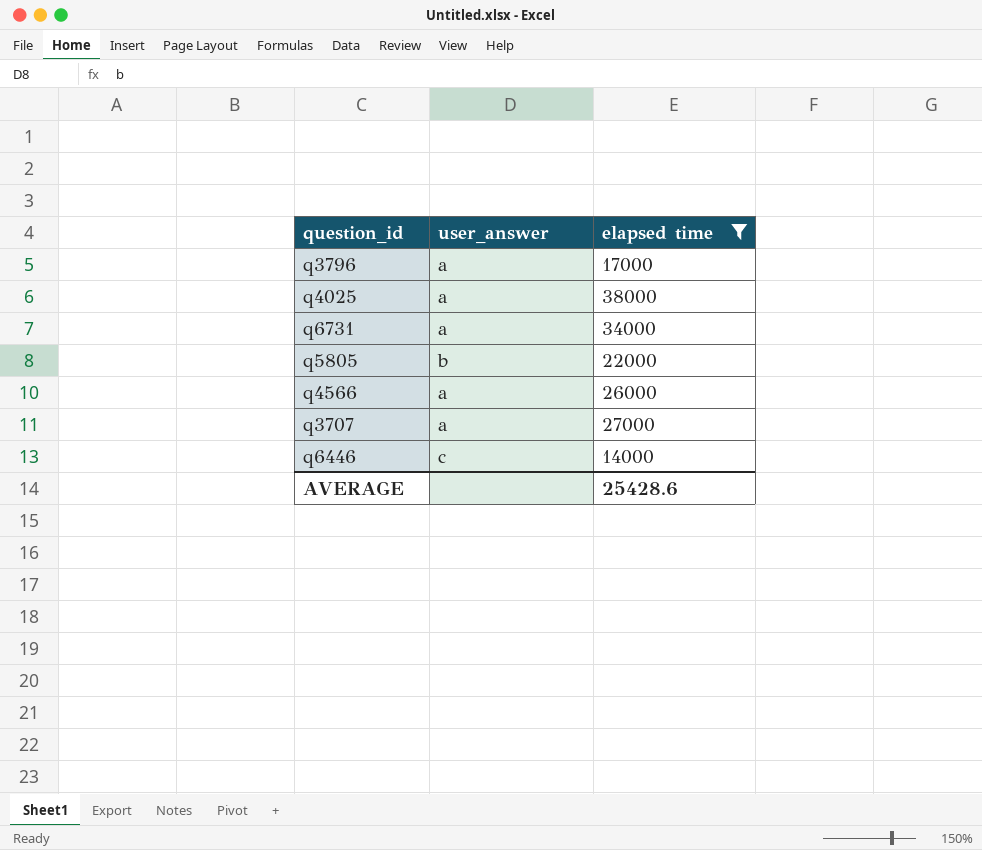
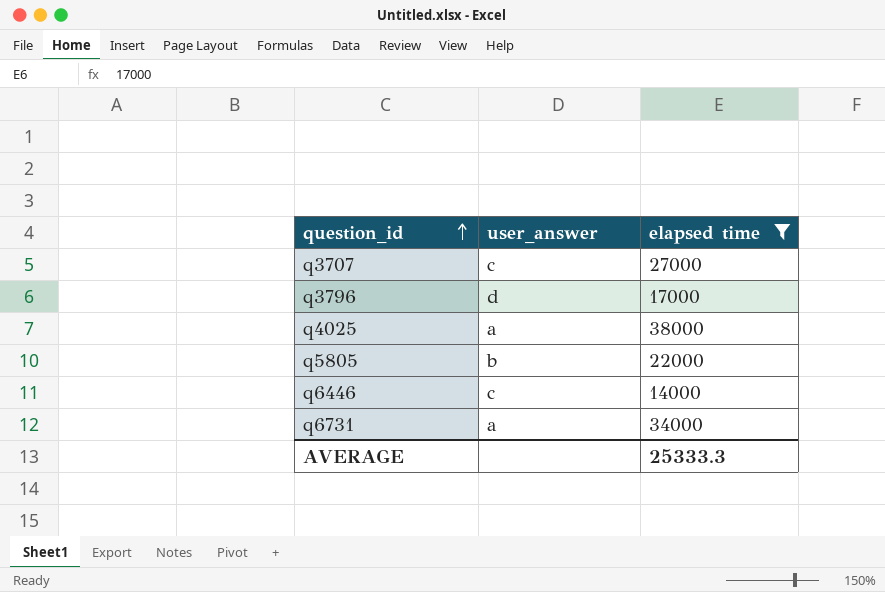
row order: none -> question_id ascending
row q4566: a | 26000 -> none
q3707 | user_answer: a -> c
q3796 | user_answer: a -> d
AVERAGE | elapsed time: 25428.6 -> 25333.3

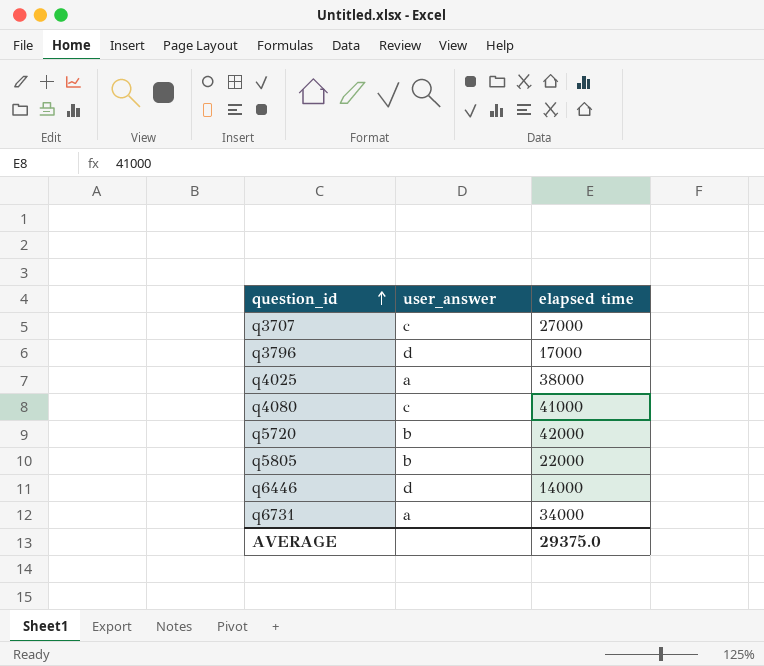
filter: elapsed time <= 38000 -> none
q6446 | user_answer: c -> d
AVERAGE | elapsed time: 25333.3 -> 29375.0

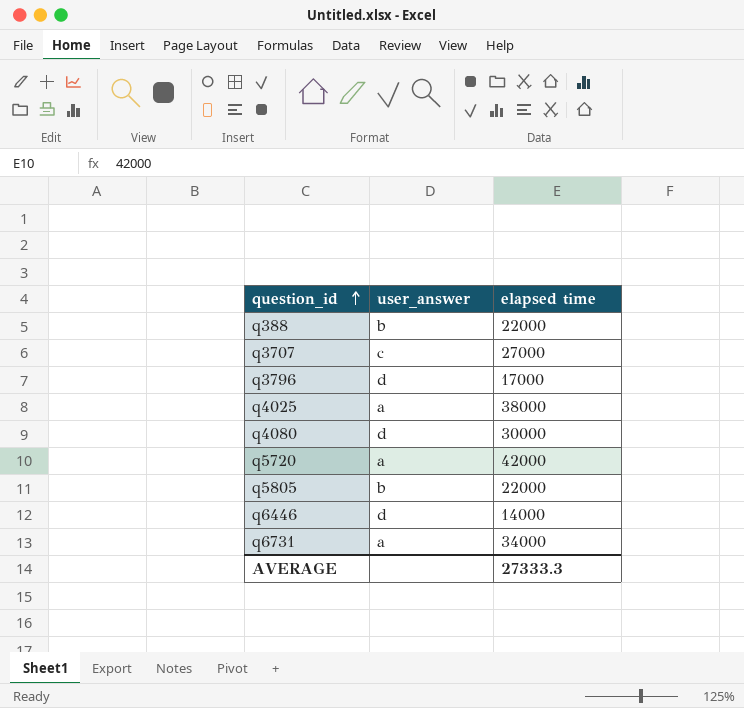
row q388: none -> b | 22000
q4080 | user_answer: c -> d
q4080 | elapsed time: 41000 -> 30000
q5720 | user_answer: b -> a
AVERAGE | elapsed time: 29375.0 -> 27333.3

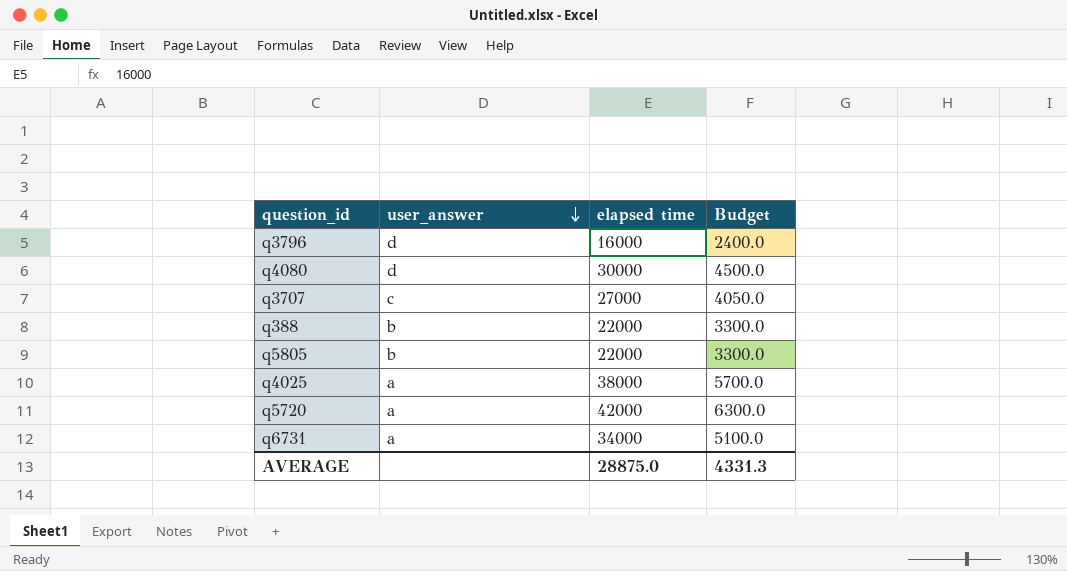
row order: question_id ascending -> user_answer descending
column Budget | formula: none -> [elapsed time] * 0.15
row q6446: d | 14000 -> none
q3796 | elapsed time: 17000 -> 16000
AVERAGE | elapsed time: 27333.3 -> 28875.0

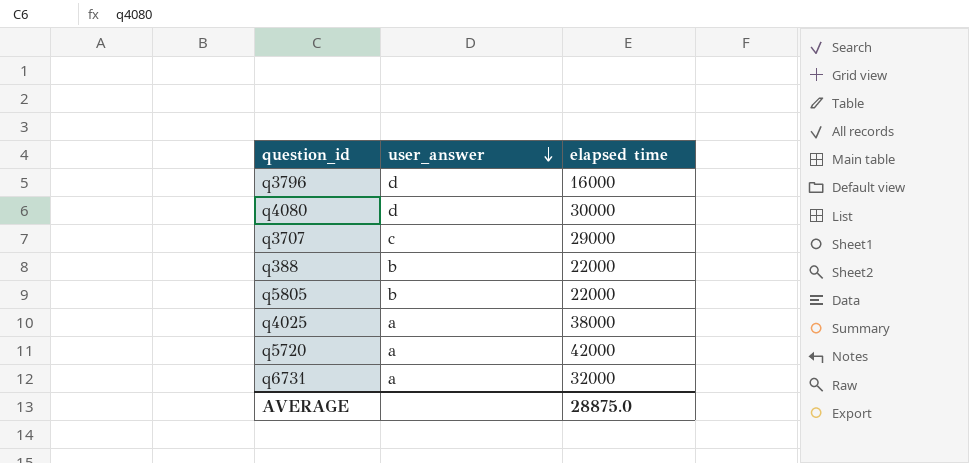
column Budget | formula: [elapsed time] * 0.15 -> none
q3707 | elapsed time: 27000 -> 29000
q6731 | elapsed time: 34000 -> 32000

